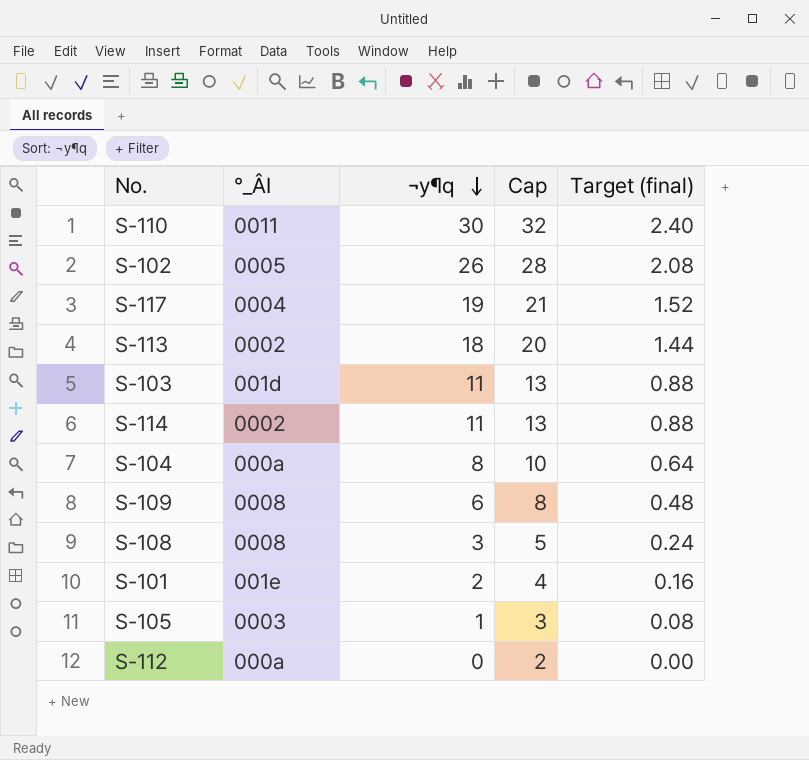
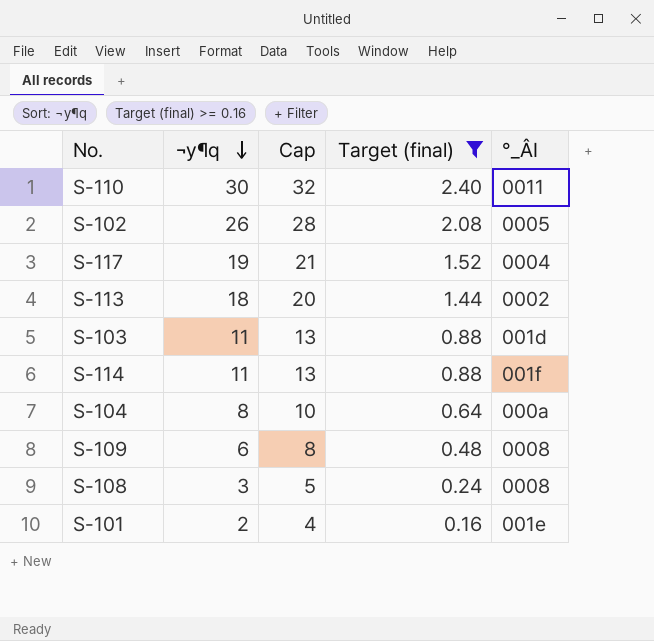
filter: none -> Target (final) >= 0.16
column °_ÂI | position: 2 -> 5
S-114 | °_ÂI: 0002 -> 001f

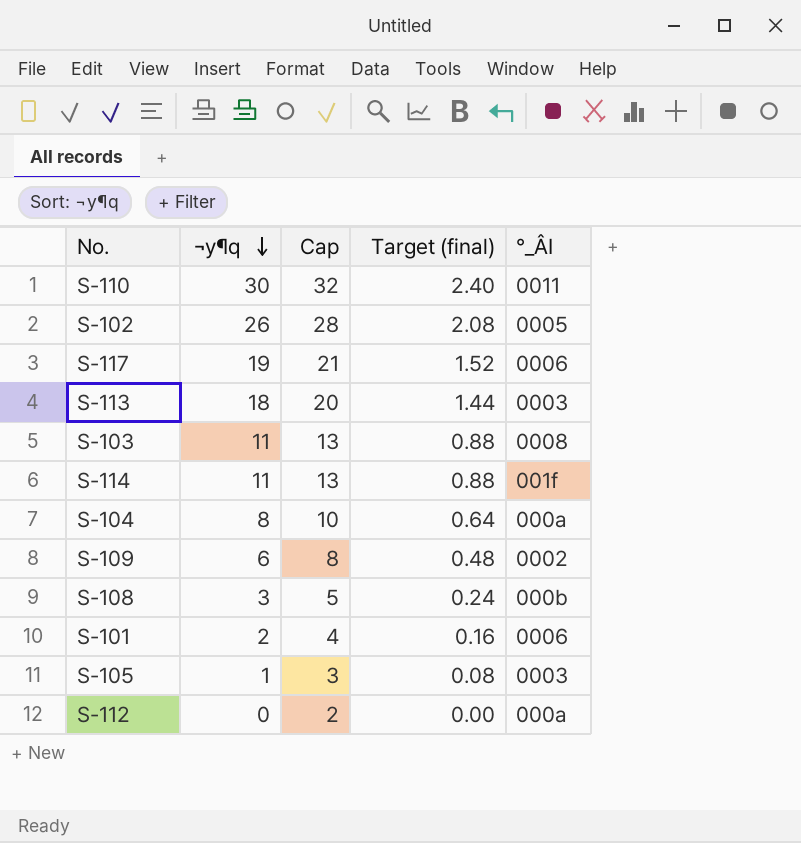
filter: Target (final) >= 0.16 -> none
S-117 | °_ÂI: 0004 -> 0006
S-113 | °_ÂI: 0002 -> 0003
S-103 | °_ÂI: 001d -> 0008
S-109 | °_ÂI: 0008 -> 0002
S-108 | °_ÂI: 0008 -> 000b
S-101 | °_ÂI: 001e -> 0006

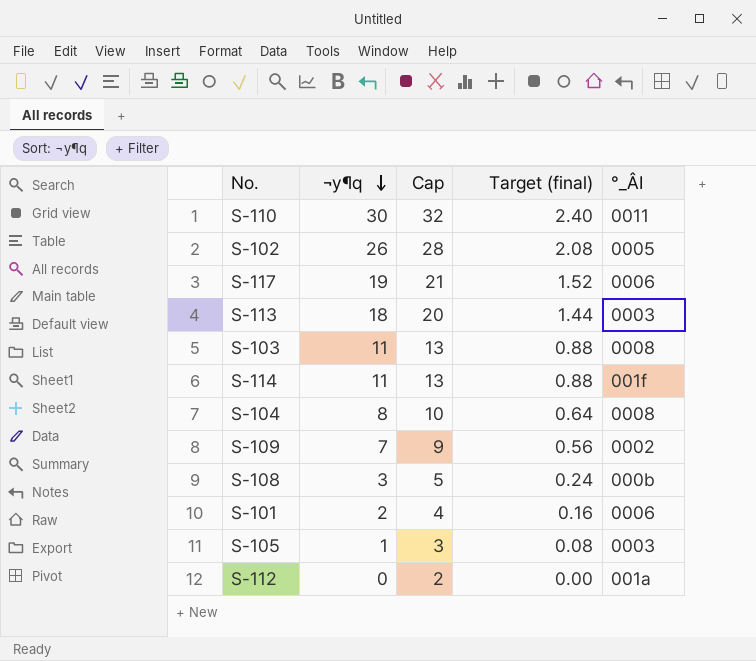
S-104 | °_ÂI: 000a -> 0008
S-109 | ¬y¶q: 6 -> 7
S-109 | Cap: 8 -> 9
S-109 | Target (final): 0.48 -> 0.56
S-112 | °_ÂI: 000a -> 001a

